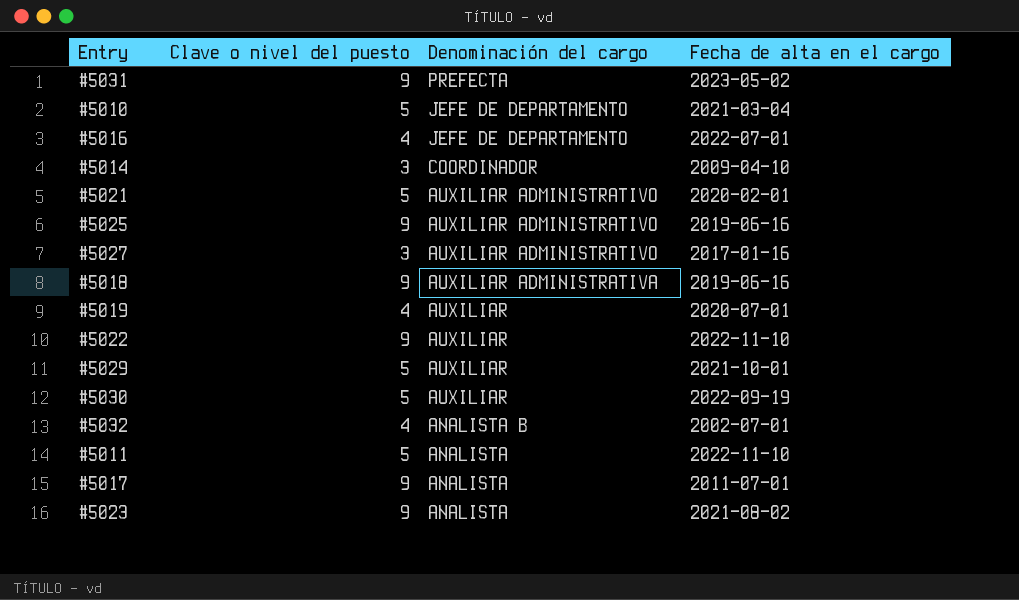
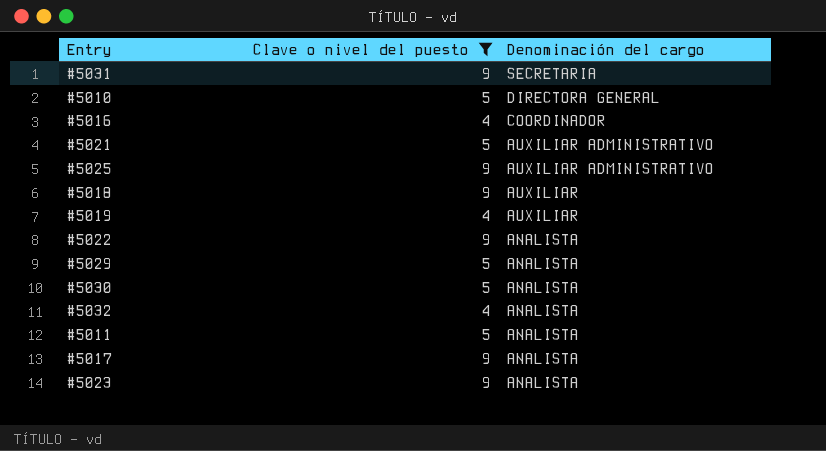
filter: none -> Clave o nivel del puesto != 3
column Fecha de alta en el cargo | position: 4 -> none
#5031 | Denominación del cargo: PREFECTA -> SECRETARIA
#5010 | Denominación del cargo: JEFE DE DEPARTAMENTO -> DIRECTORA GENERAL
#5016 | Denominación del cargo: JEFE DE DEPARTAMENTO -> COORDINADOR
#5018 | Denominación del cargo: AUXILIAR ADMINISTRATIVA -> AUXILIAR
#5022 | Denominación del cargo: AUXILIAR -> ANALISTA
#5029 | Denominación del cargo: AUXILIAR -> ANALISTA
#5030 | Denominación del cargo: AUXILIAR -> ANALISTA
#5032 | Denominación del cargo: ANALISTA B -> ANALISTA

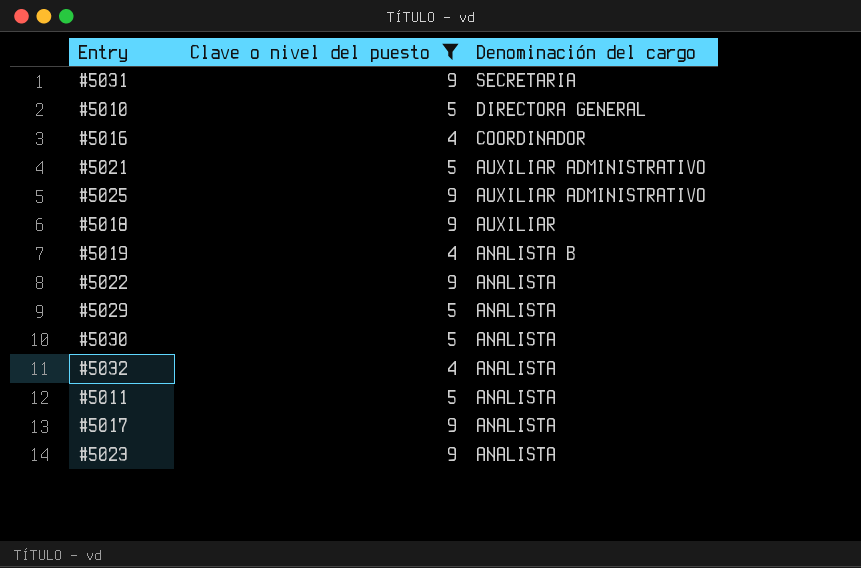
#5019 | Denominación del cargo: AUXILIAR -> ANALISTA B

